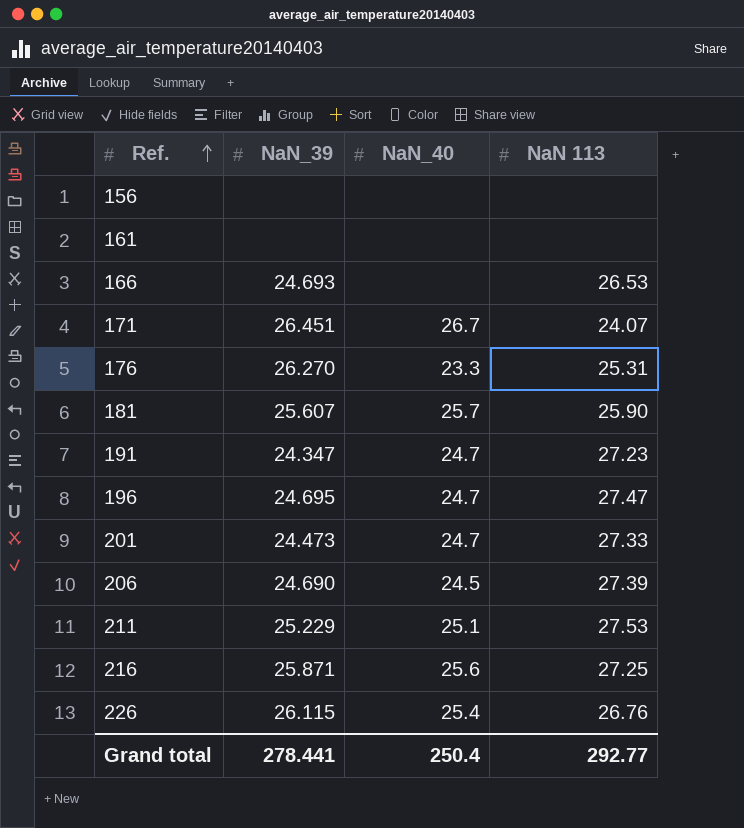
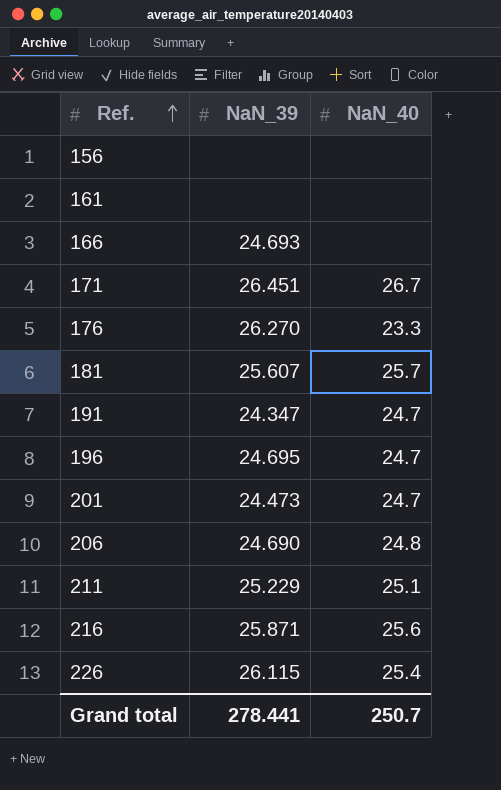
column NaN 113 | position: 4 -> none
206 | NaN_40: 24.5 -> 24.8
Grand total | NaN_40: 250.4 -> 250.7

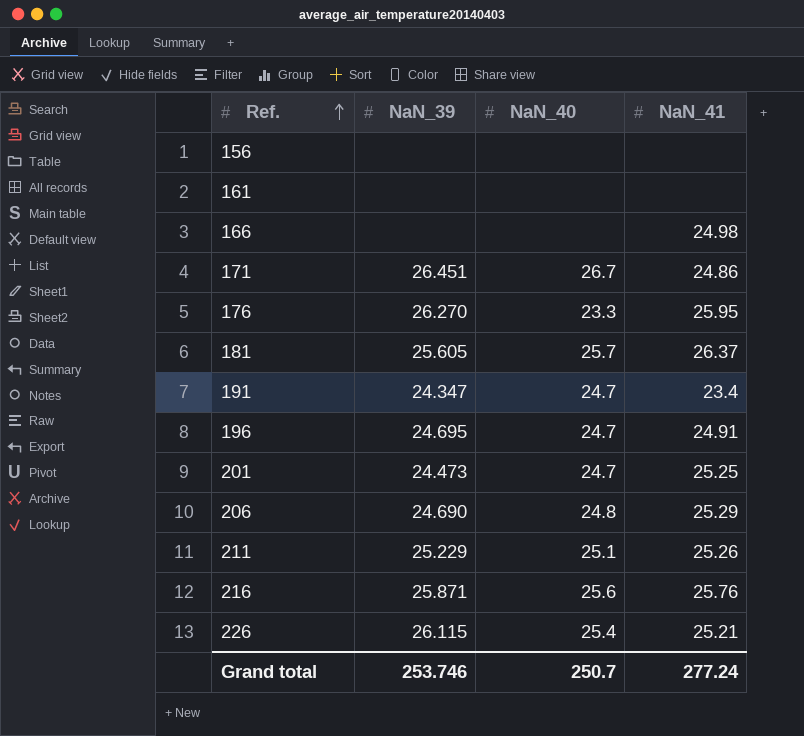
column NaN_41 | position: none -> 4
166 | NaN_39: 24.693 -> none
181 | NaN_39: 25.607 -> 25.605
Grand total | NaN_39: 278.441 -> 253.746

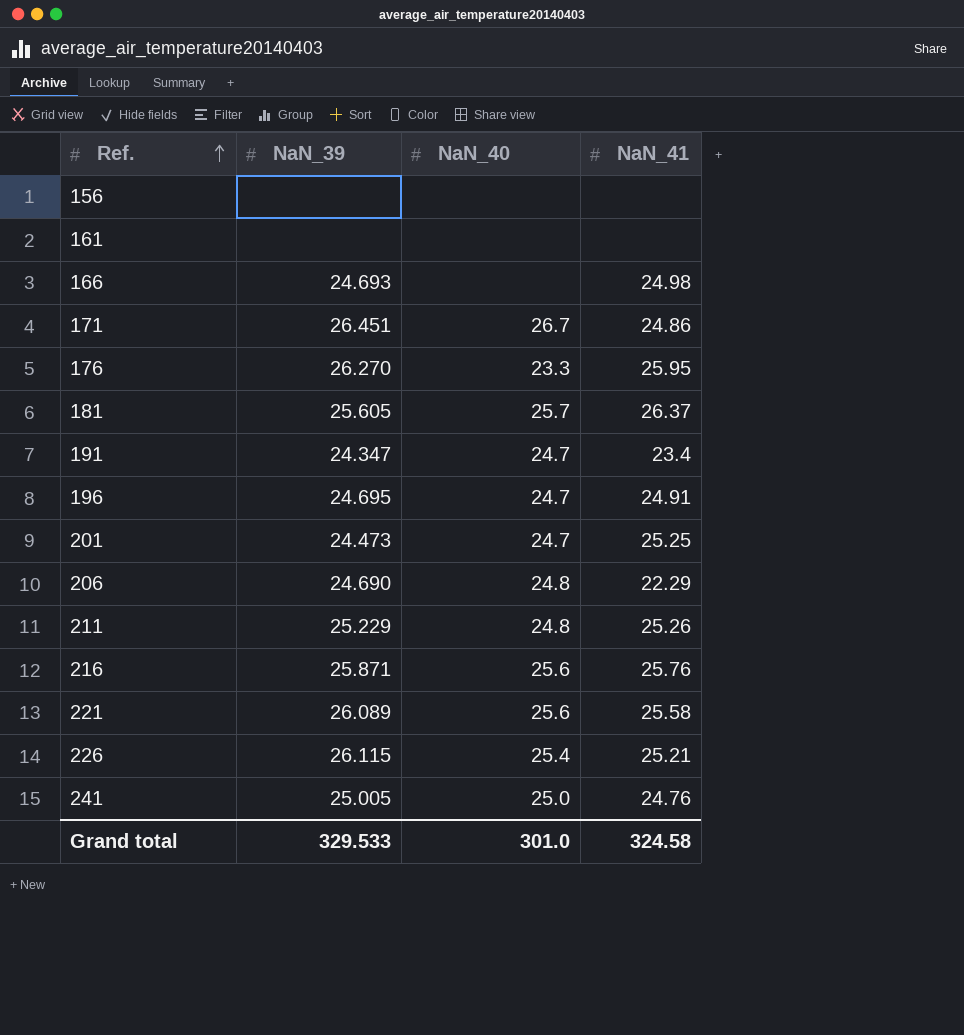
166 | NaN_39: none -> 24.693
206 | NaN_41: 25.29 -> 22.29
211 | NaN_40: 25.1 -> 24.8
row 221: none -> 26.089 | 25.6 | 25.58
row 241: none -> 25.005 | 25.0 | 24.76
Grand total | NaN_39: 253.746 -> 329.533
Grand total | NaN_40: 250.7 -> 301.0
Grand total | NaN_41: 277.24 -> 324.58

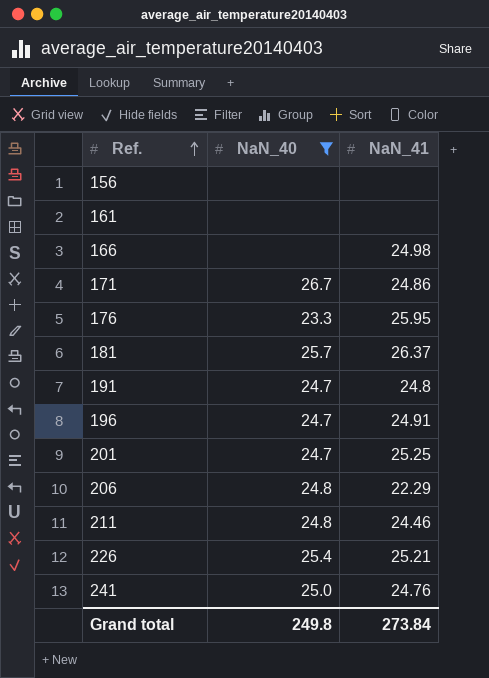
filter: none -> NaN_40 != 25.6
column NaN_39 | position: 2 -> none
191 | NaN_41: 23.4 -> 24.8
211 | NaN_41: 25.26 -> 24.46
Grand total | NaN_40: 301.0 -> 249.8
Grand total | NaN_41: 324.58 -> 273.84

